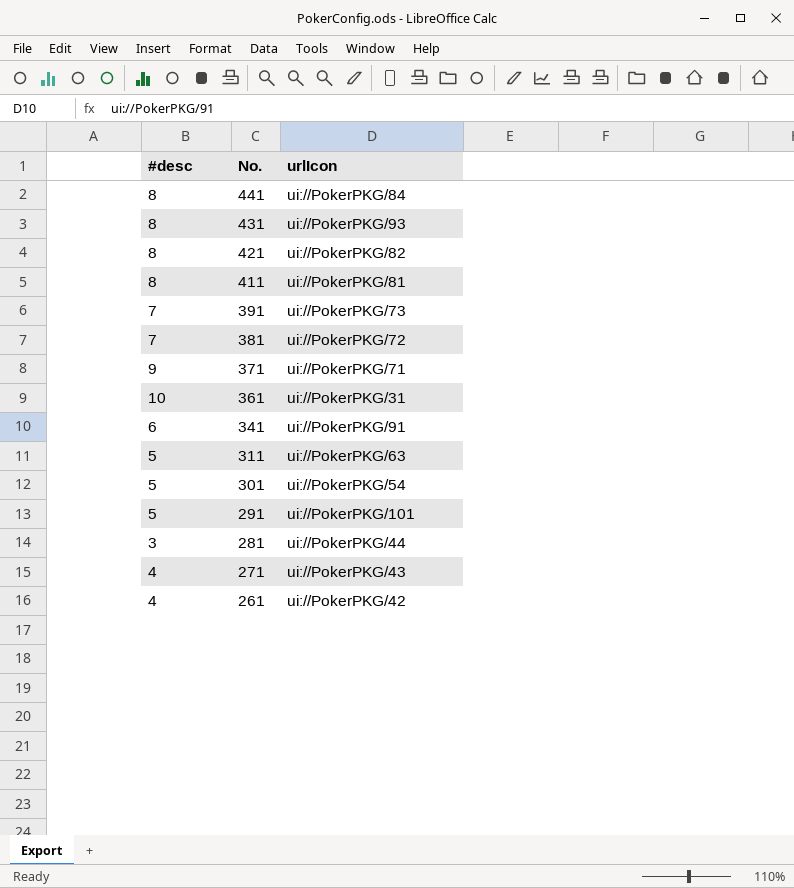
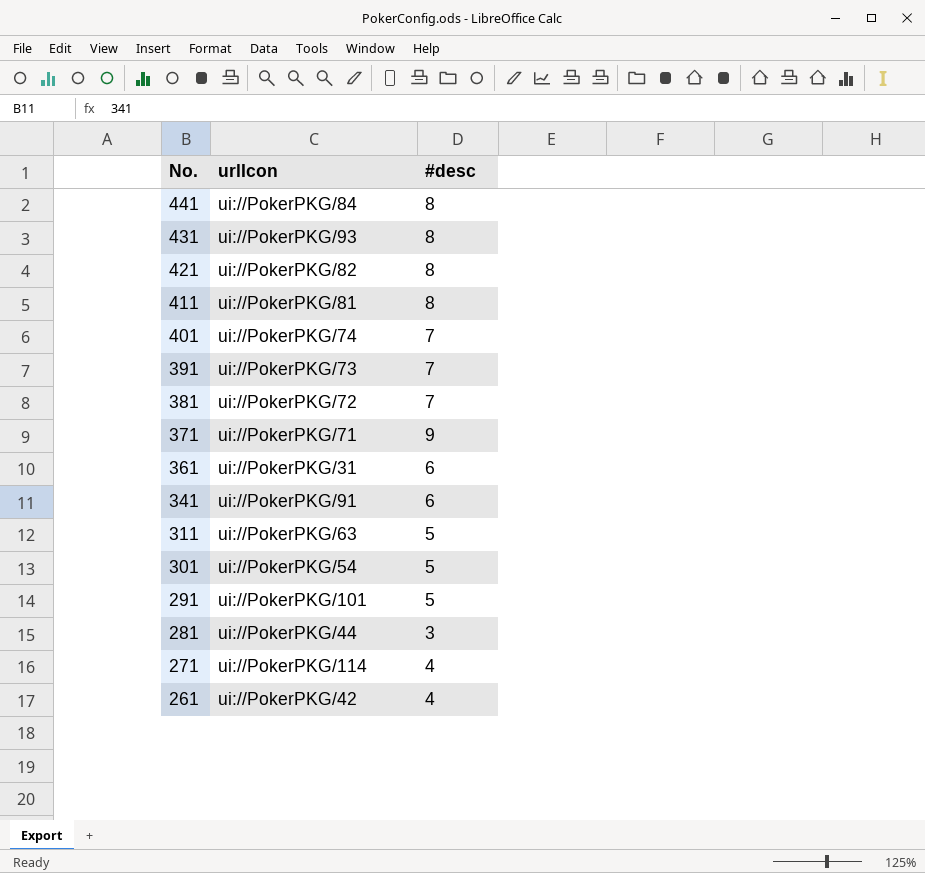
column #desc | position: 1 -> 3
row 401: none -> ui://PokerPKG/74 | 7
361 | #desc: 10 -> 6
271 | urlIcon: ui://PokerPKG/43 -> ui://PokerPKG/114

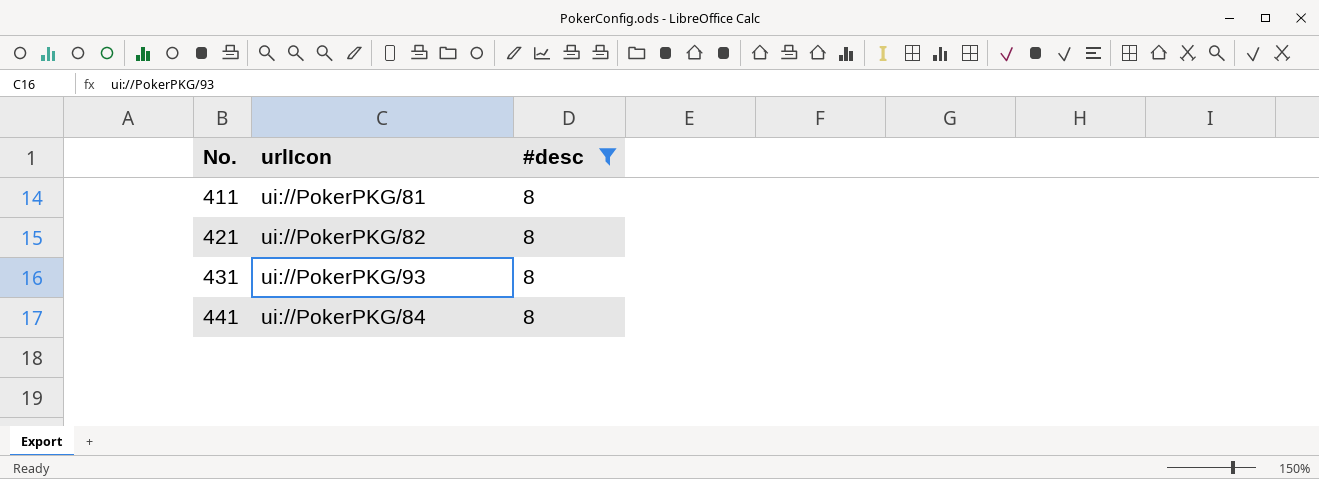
filter: none -> #desc = 8
row order: No. descending -> No. ascending

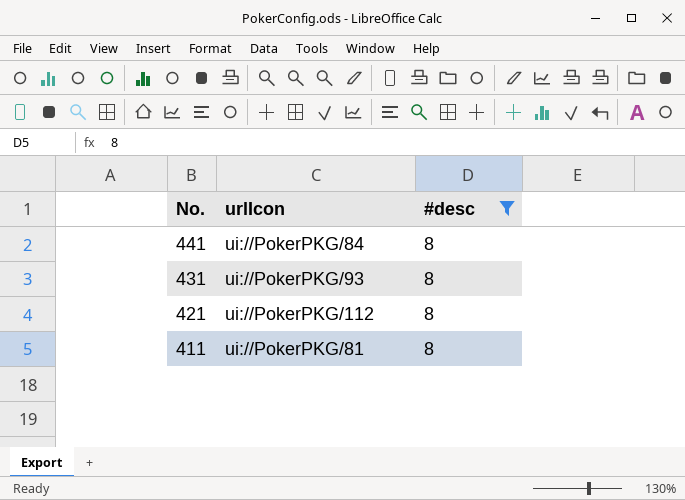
row order: No. ascending -> No. descending
421 | urlIcon: ui://PokerPKG/82 -> ui://PokerPKG/112

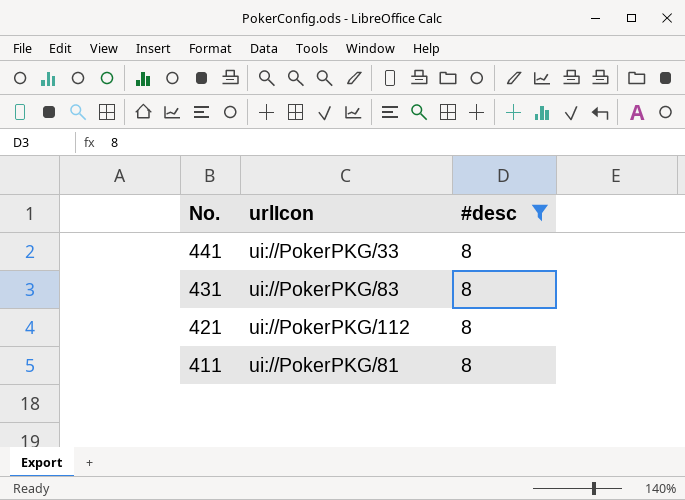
441 | urlIcon: ui://PokerPKG/84 -> ui://PokerPKG/33
431 | urlIcon: ui://PokerPKG/93 -> ui://PokerPKG/83

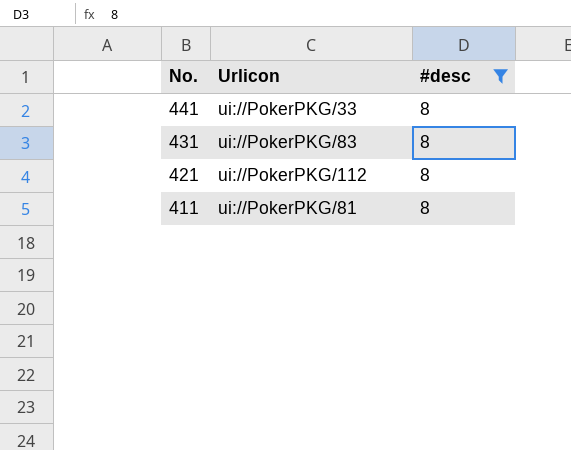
column name: urlIcon -> Urlicon

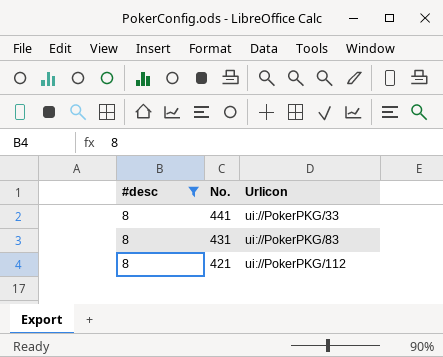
column #desc | position: 3 -> 1
row 411: ui://PokerPKG/81 | 8 -> none

